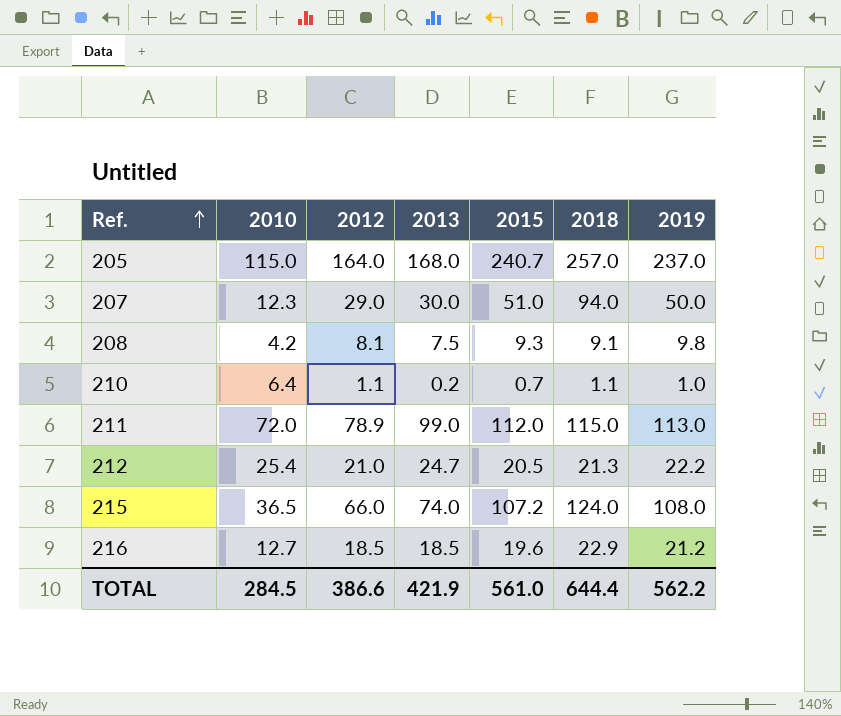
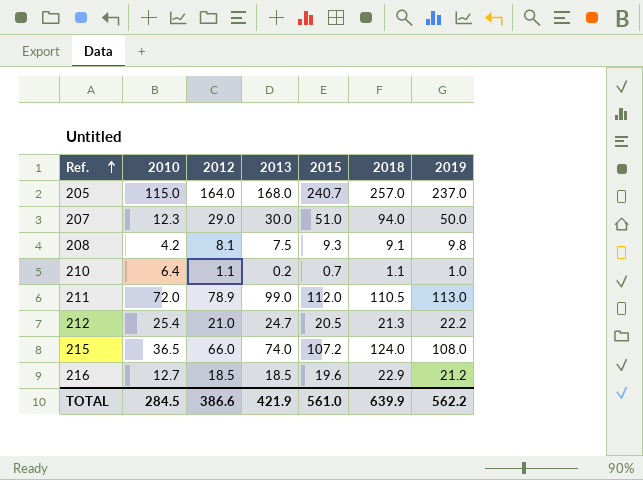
211 | 2018: 115.0 -> 110.5
TOTAL | 2018: 644.4 -> 639.9

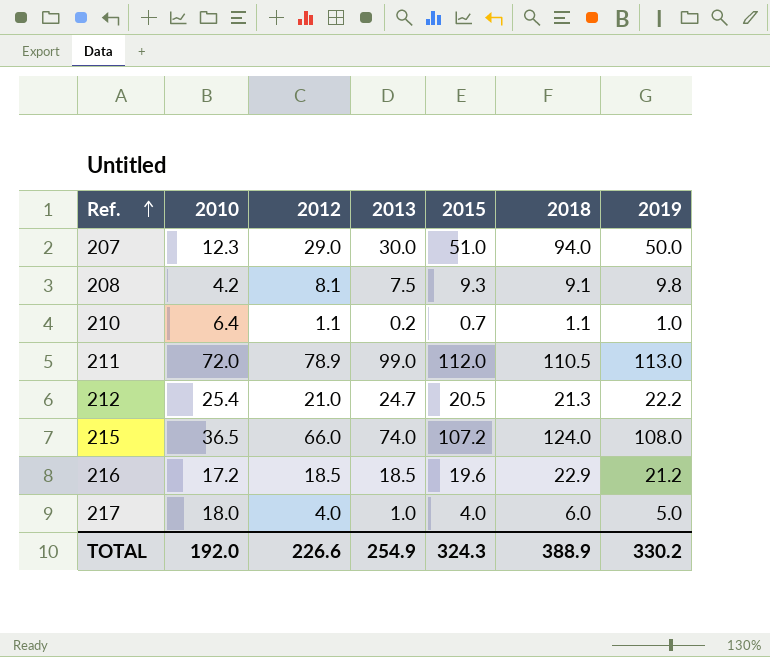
row 205: 115.0 | 164.0 | 168.0 | 240.7 | 257.0 | 237.0 -> none
216 | 2010: 12.7 -> 17.2
row 217: none -> 18.0 | 4.0 | 1.0 | 4.0 | 6.0 | 5.0
TOTAL | 2010: 284.5 -> 192.0
TOTAL | 2012: 386.6 -> 226.6
TOTAL | 2013: 421.9 -> 254.9
TOTAL | 2015: 561.0 -> 324.3
TOTAL | 2018: 639.9 -> 388.9
TOTAL | 2019: 562.2 -> 330.2

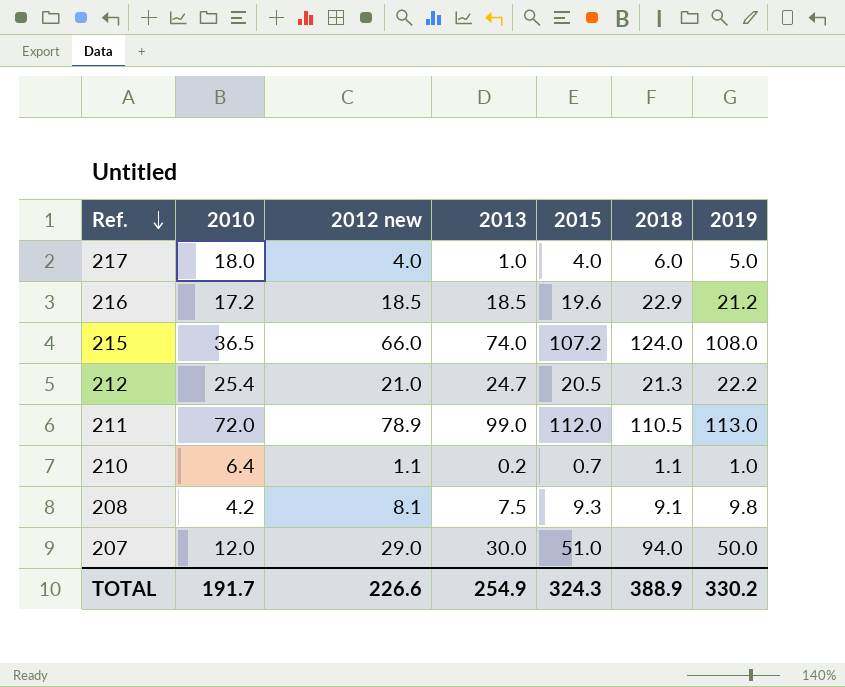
row order: Ref. ascending -> Ref. descending
column name: 2012 -> 2012 new
207 | 2010: 12.3 -> 12.0
TOTAL | 2010: 192.0 -> 191.7

